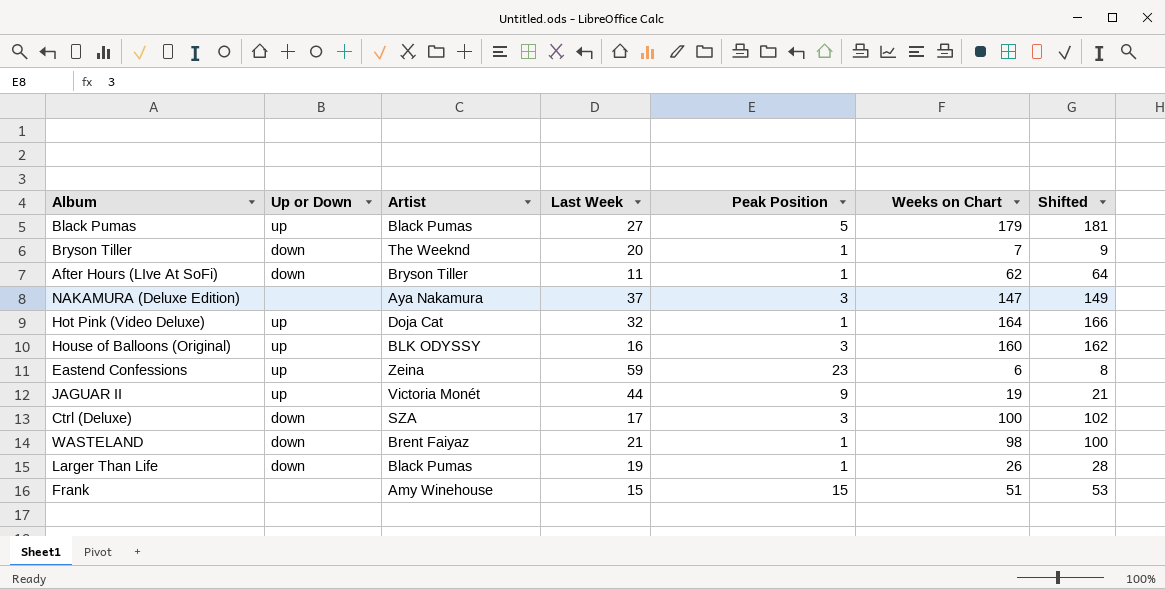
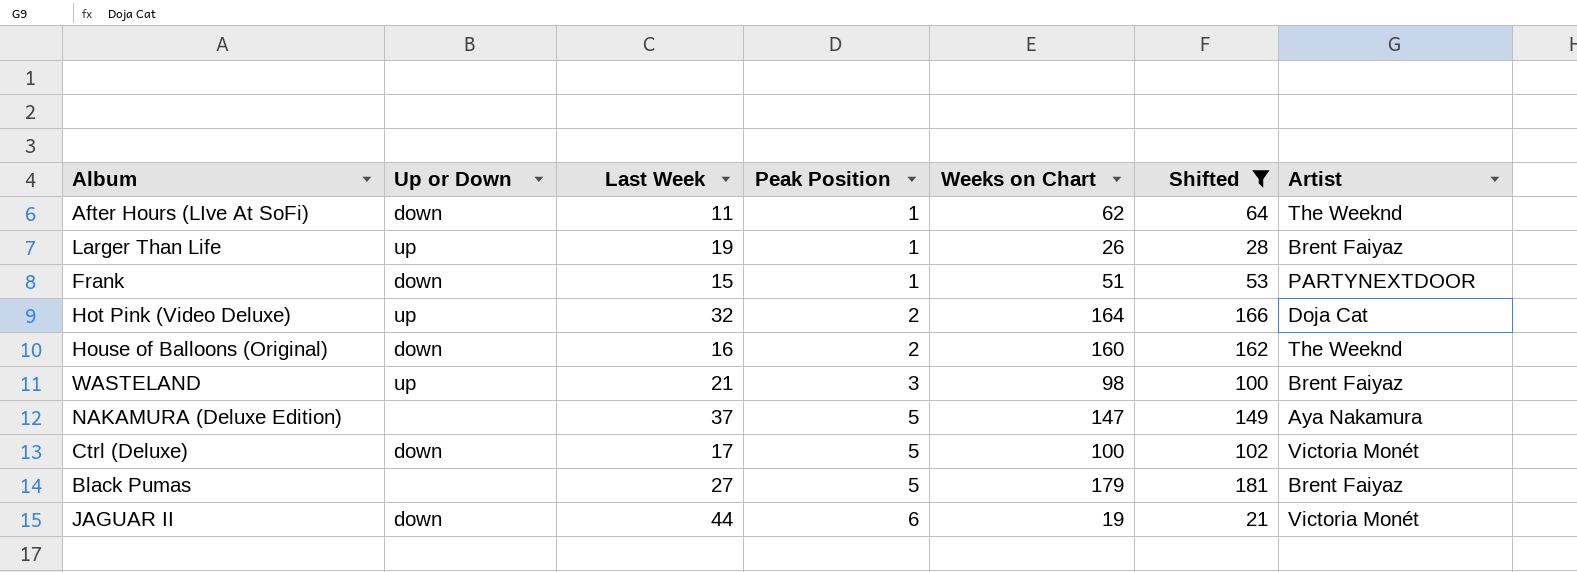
filter: none -> Shifted >= 21
row order: none -> Peak Position ascending
column Artist | position: 3 -> 7
After Hours (LIve At SoFi) | Artist: Bryson Tiller -> The Weeknd
Larger Than Life | Up or Down: down -> up
Larger Than Life | Artist: Black Pumas -> Brent Faiyaz
Frank | Up or Down: none -> down
Frank | Peak Position: 15 -> 1
Frank | Artist: Amy Winehouse -> PARTYNEXTDOOR
Hot Pink (Video Deluxe) | Peak Position: 1 -> 2
House of Balloons (Original) | Up or Down: up -> down
House of Balloons (Original) | Peak Position: 3 -> 2
House of Balloons (Original) | Artist: BLK ODYSSY -> The Weeknd
WASTELAND | Up or Down: down -> up
WASTELAND | Peak Position: 1 -> 3
NAKAMURA (Deluxe Edition) | Peak Position: 3 -> 5
Ctrl (Deluxe) | Peak Position: 3 -> 5
Ctrl (Deluxe) | Artist: SZA -> Victoria Monét
Black Pumas | Up or Down: up -> none
Black Pumas | Artist: Black Pumas -> Brent Faiyaz
JAGUAR II | Up or Down: up -> down
JAGUAR II | Peak Position: 9 -> 6

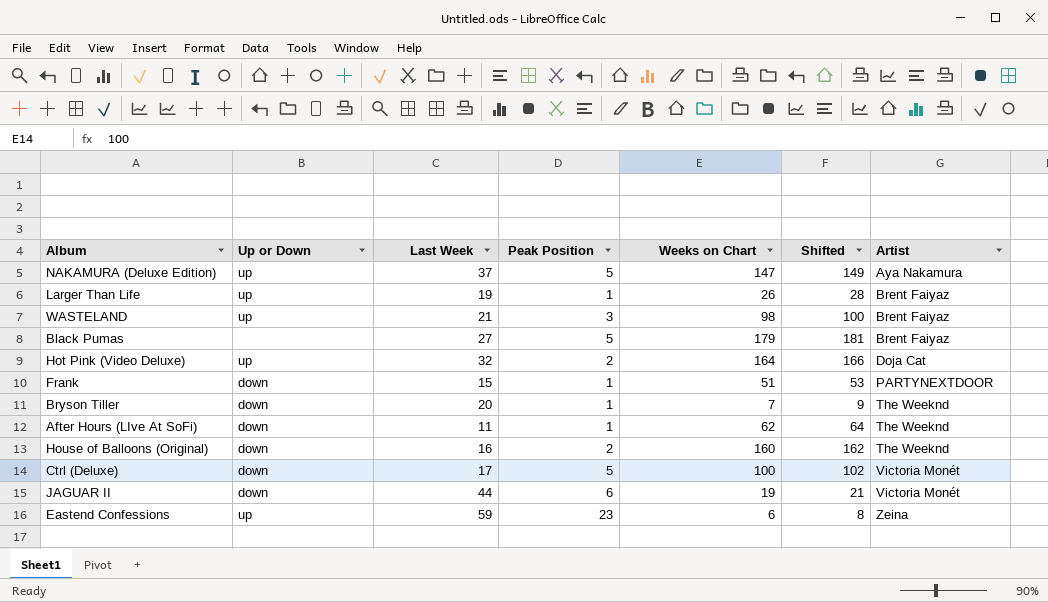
filter: Shifted >= 21 -> none
row order: Peak Position ascending -> Artist ascending
NAKAMURA (Deluxe Edition) | Up or Down: none -> up

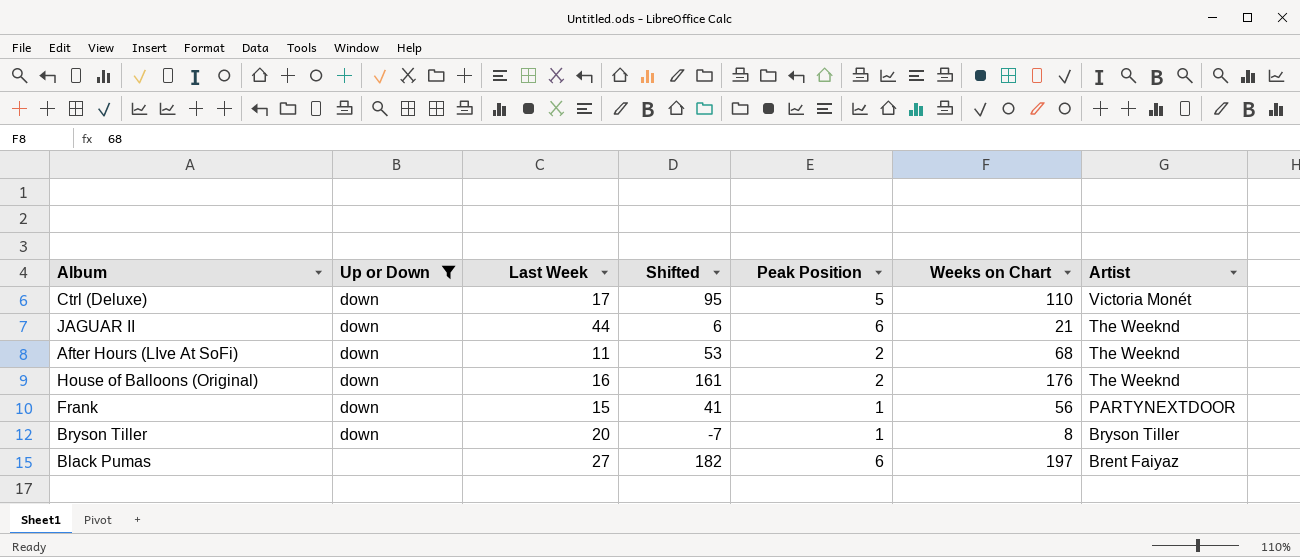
filter: none -> Up or Down != up
row order: Artist ascending -> Artist descending
column Shifted | formula: [Weeks on Chart] + 2 -> [Weeks on Chart] - 15
column Shifted | position: 6 -> 4
Ctrl (Deluxe) | Weeks on Chart: 100 -> 110
JAGUAR II | Weeks on Chart: 19 -> 21
JAGUAR II | Artist: Victoria Monét -> The Weeknd
After Hours (LIve At SoFi) | Peak Position: 1 -> 2
After Hours (LIve At SoFi) | Weeks on Chart: 62 -> 68
House of Balloons (Original) | Weeks on Chart: 160 -> 176
Frank | Weeks on Chart: 51 -> 56
Bryson Tiller | Weeks on Chart: 7 -> 8
Bryson Tiller | Artist: The Weeknd -> Bryson Tiller
Black Pumas | Peak Position: 5 -> 6
Black Pumas | Weeks on Chart: 179 -> 197

